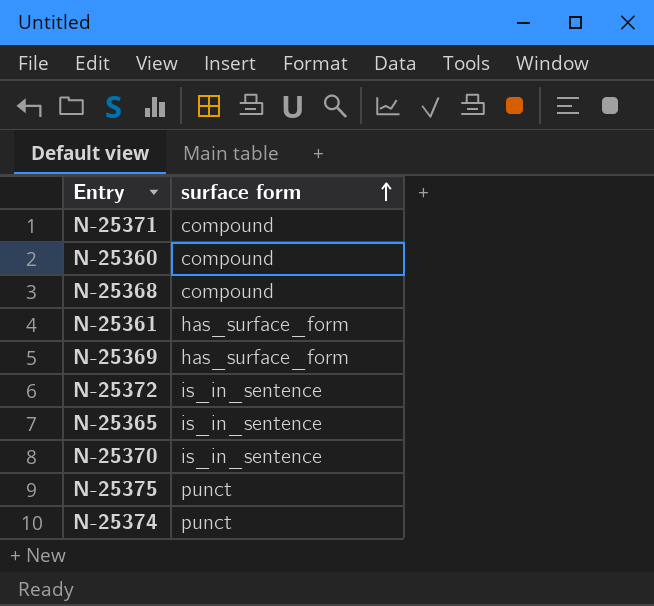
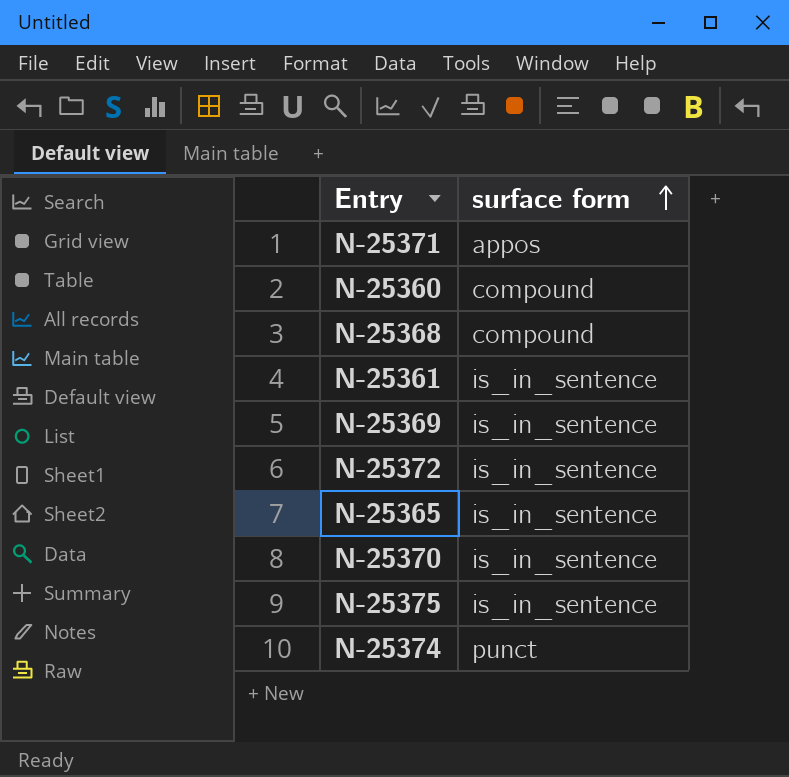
N-25371 | surface form: compound -> appos
N-25361 | surface form: has_surface_form -> is_in_sentence
N-25369 | surface form: has_surface_form -> is_in_sentence
N-25375 | surface form: punct -> is_in_sentence

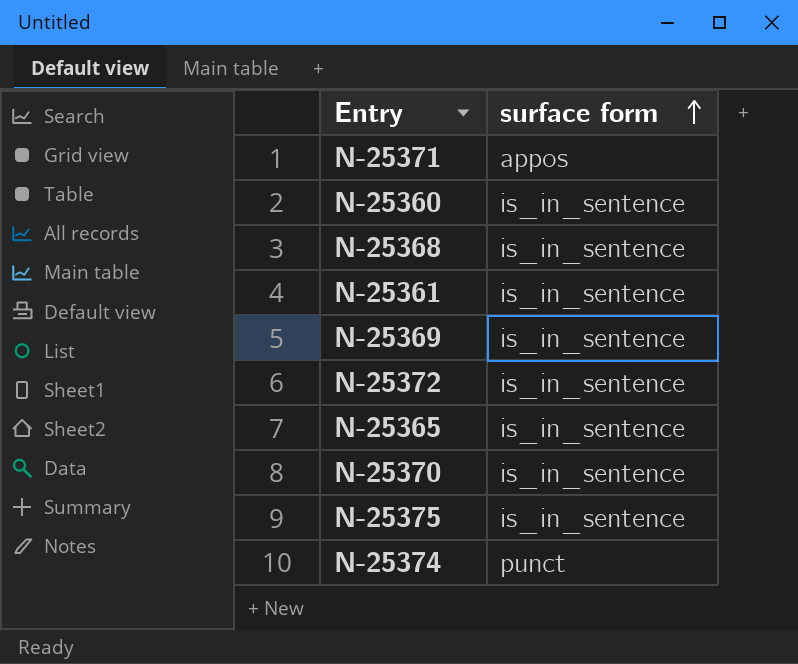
N-25360 | surface form: compound -> is_in_sentence
N-25368 | surface form: compound -> is_in_sentence

